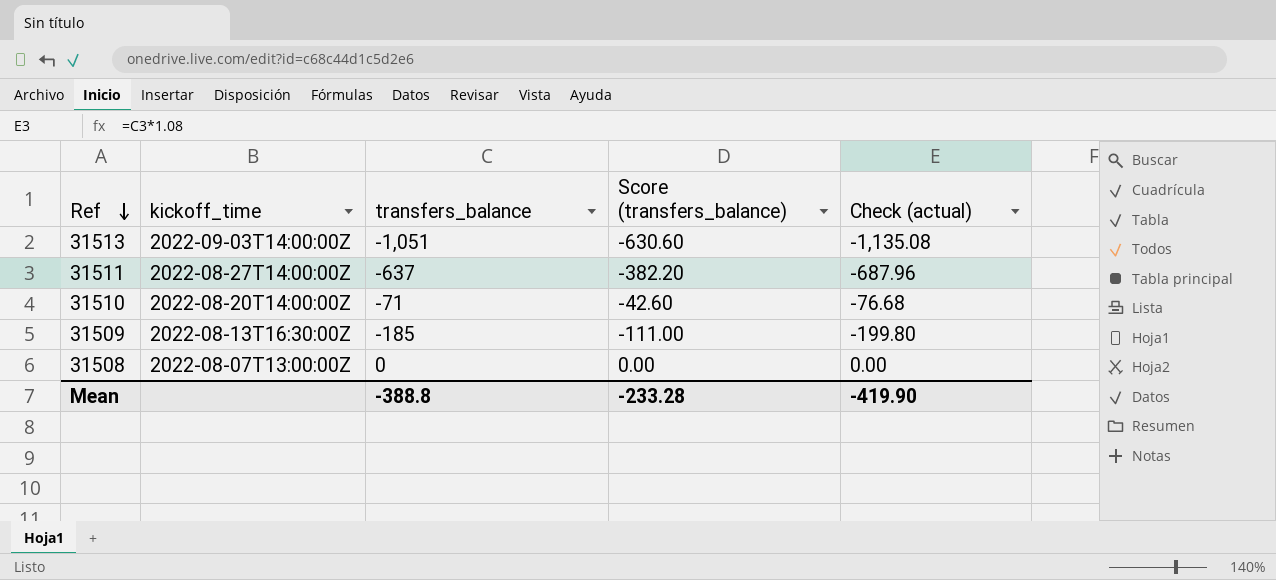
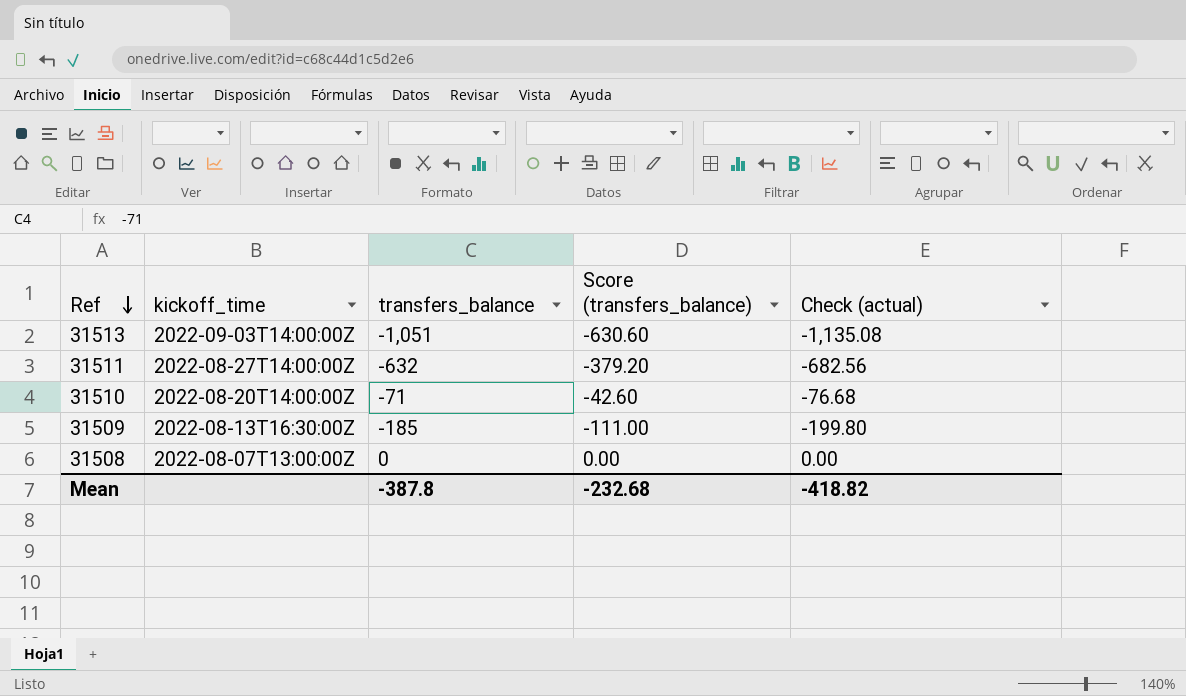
31511 | transfers_balance: -637 -> -632
31511 | Score (transfers_balance): -382.20 -> -379.20
31511 | Check (actual): -687.96 -> -682.56
Mean | transfers_balance: -388.8 -> -387.8
Mean | Score (transfers_balance): -233.28 -> -232.68
Mean | Check (actual): -419.90 -> -418.82

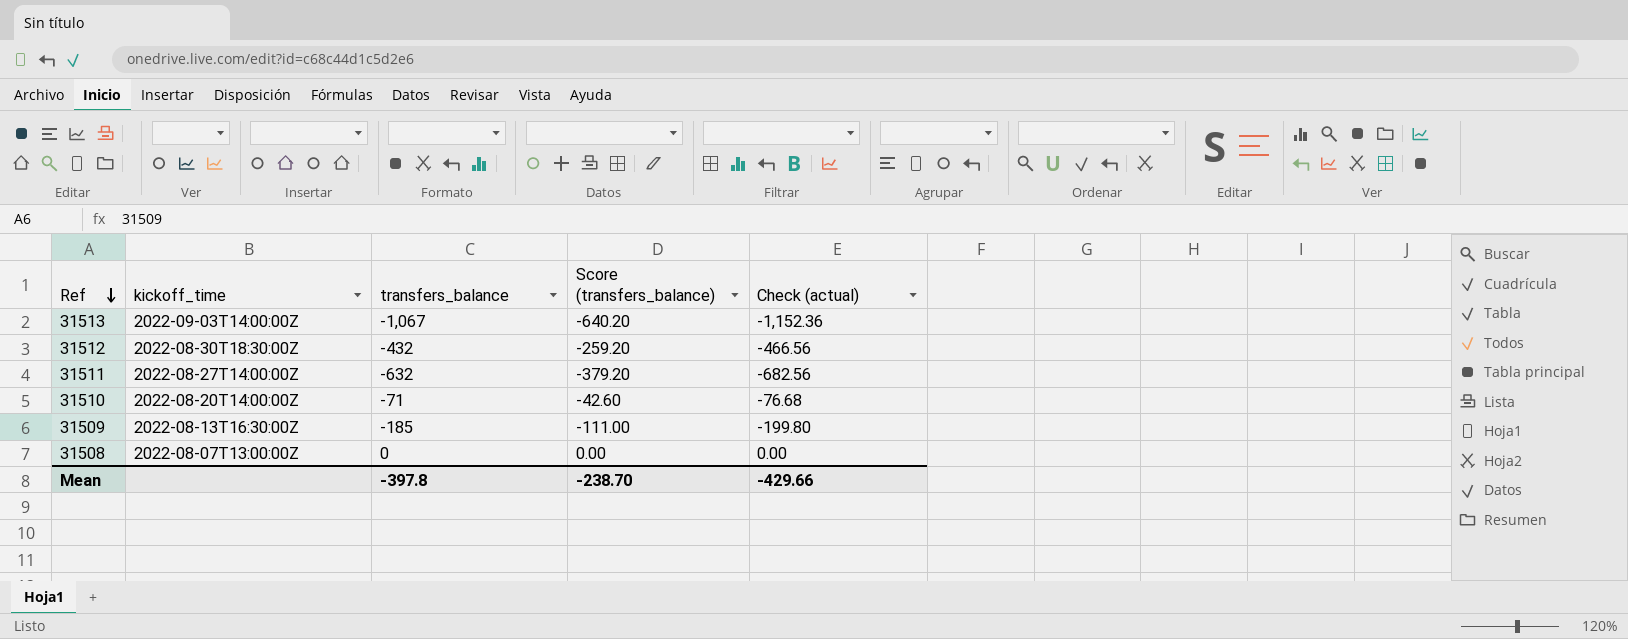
31513 | transfers_balance: -1,051 -> -1,067
31513 | Score (transfers_balance): -630.60 -> -640.20
31513 | Check (actual): -1,135.08 -> -1,152.36
row 31512: none -> 2022-08-30T18:30:00Z | -432 | -259.20 | -466.56
Mean | transfers_balance: -387.8 -> -397.8
Mean | Score (transfers_balance): -232.68 -> -238.70
Mean | Check (actual): -418.82 -> -429.66

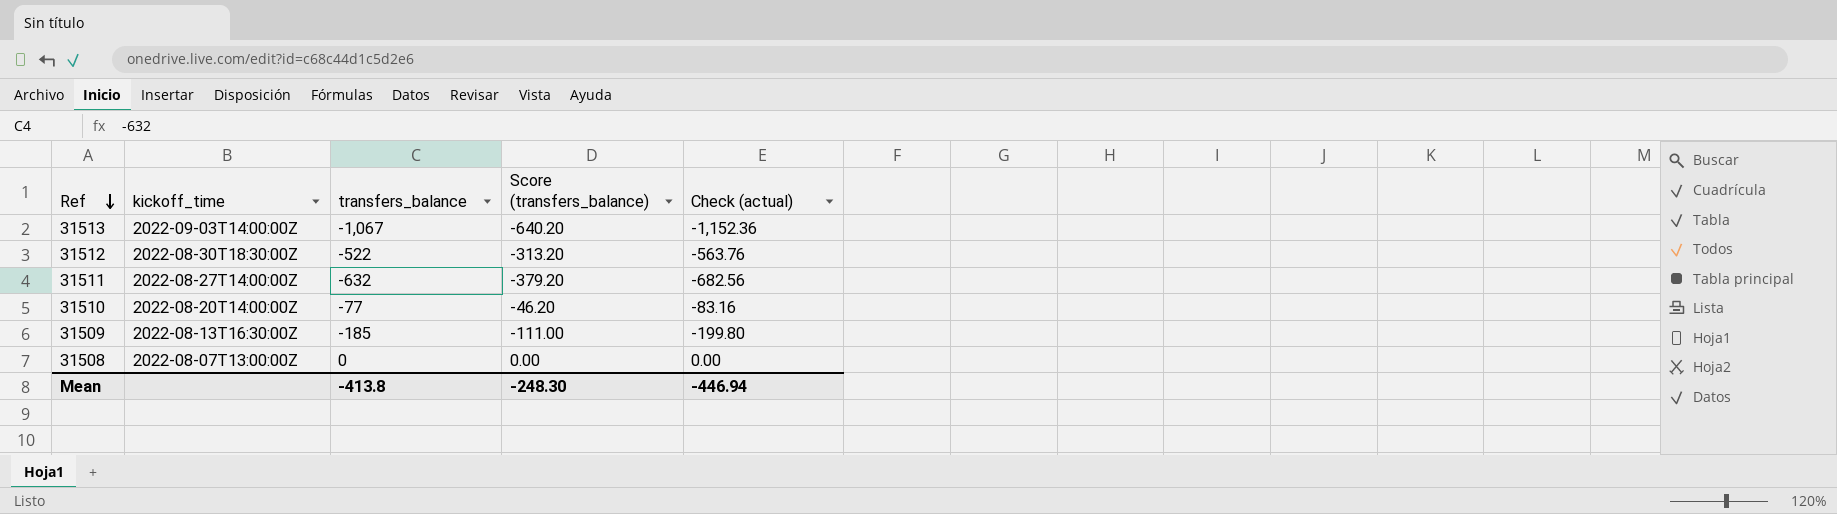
31512 | transfers_balance: -432 -> -522
31512 | Score (transfers_balance): -259.20 -> -313.20
31512 | Check (actual): -466.56 -> -563.76
31510 | transfers_balance: -71 -> -77
31510 | Score (transfers_balance): -42.60 -> -46.20
31510 | Check (actual): -76.68 -> -83.16
Mean | transfers_balance: -397.8 -> -413.8
Mean | Score (transfers_balance): -238.70 -> -248.30
Mean | Check (actual): -429.66 -> -446.94

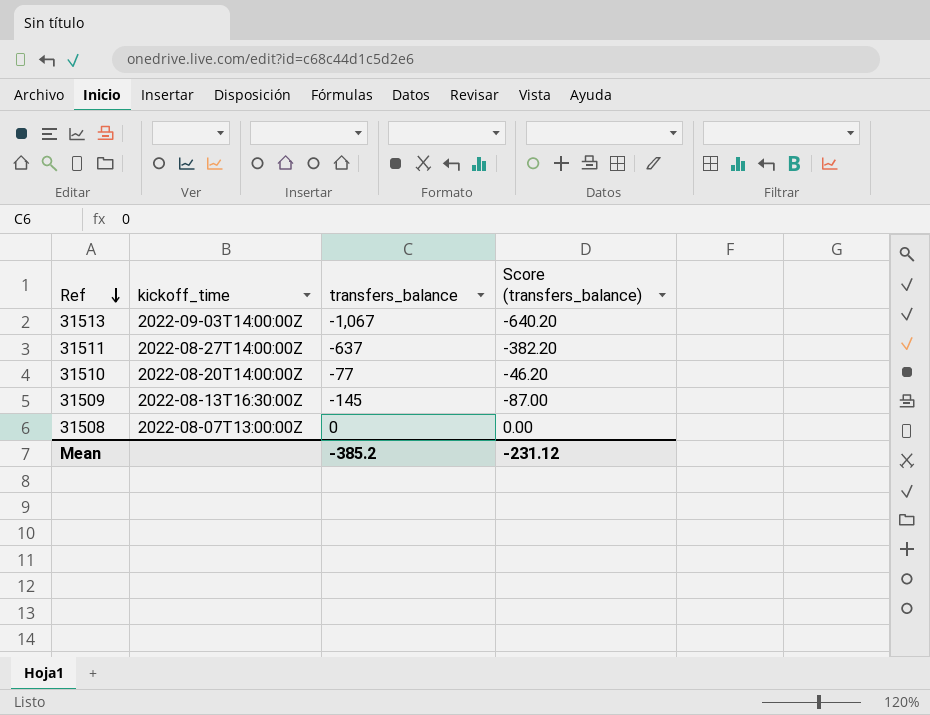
column Check (actual) | formula: [transfers_balance] * 1.08 -> none
row 31512: 2022-08-30T18:30:00Z | -522 | -313.20 | -563.76 -> none
31511 | transfers_balance: -632 -> -637
31511 | Score (transfers_balance): -379.20 -> -382.20
31509 | transfers_balance: -185 -> -145
31509 | Score (transfers_balance): -111.00 -> -87.00
Mean | transfers_balance: -413.8 -> -385.2
Mean | Score (transfers_balance): -248.30 -> -231.12

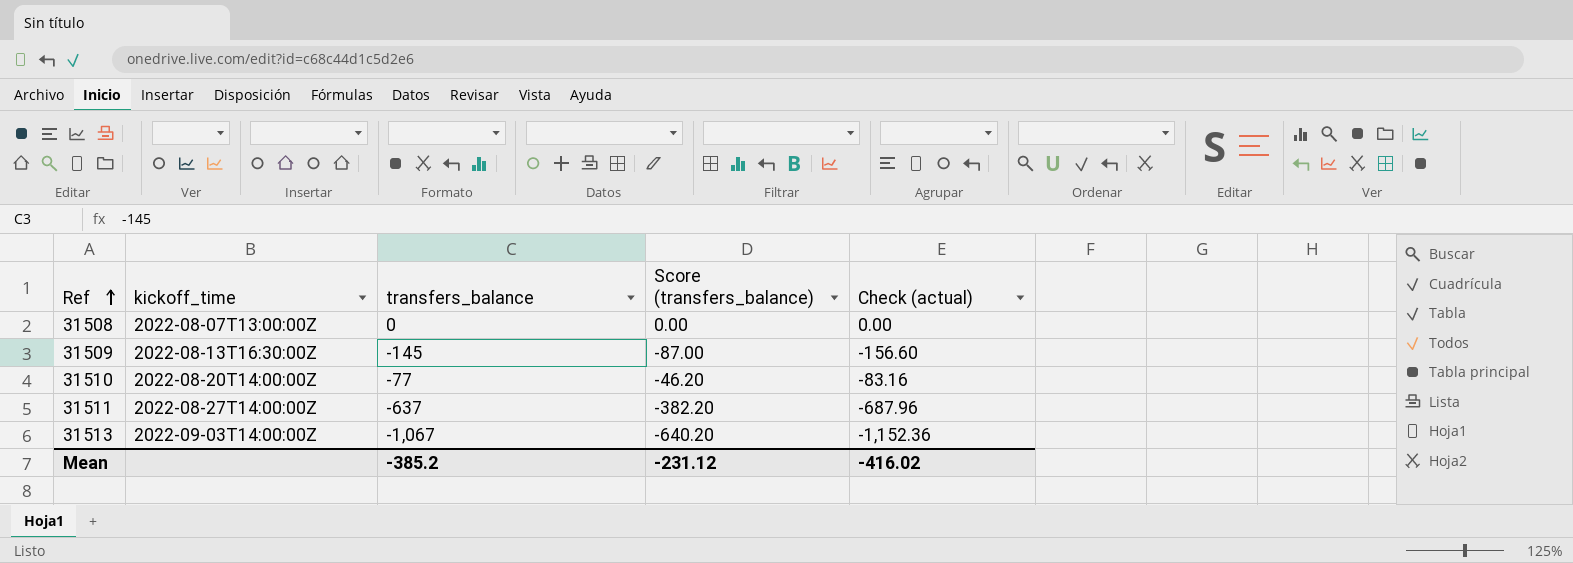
row order: Ref descending -> Ref ascending
column Check (actual) | formula: none -> [transfers_balance] * 1.08

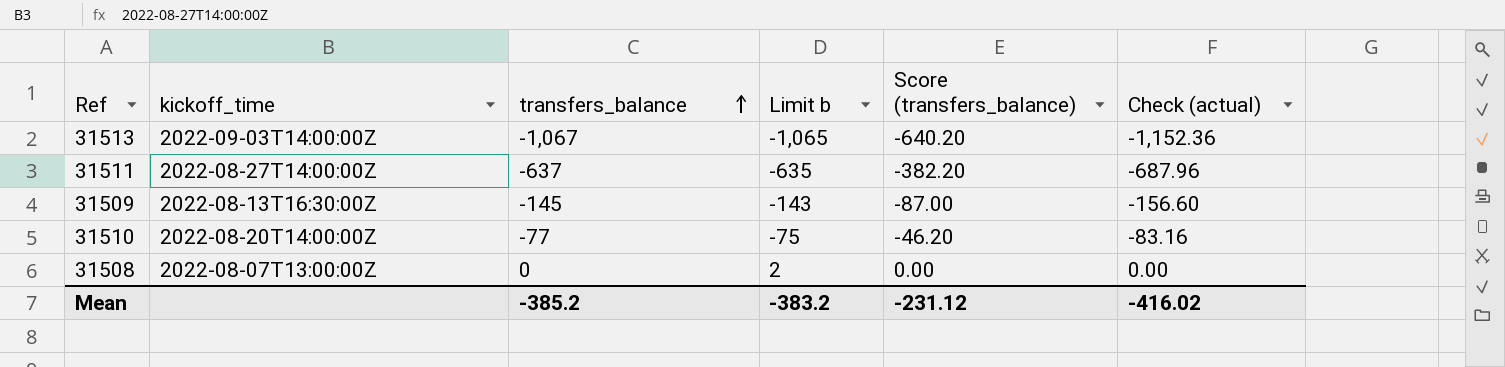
row order: Ref ascending -> transfers_balance ascending
column Limit b | formula: none -> [transfers_balance] + 2

